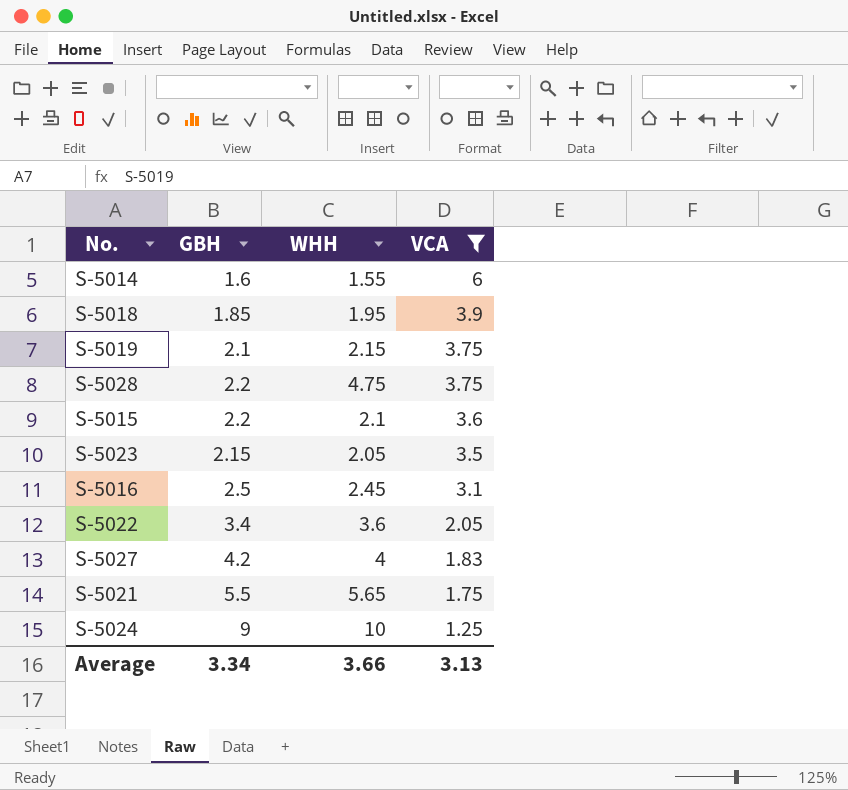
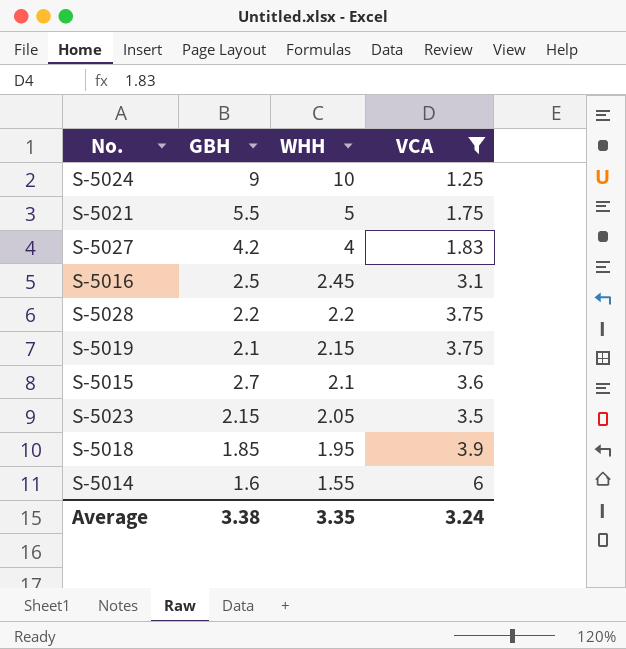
row order: VCA descending -> WHH descending
row S-5022: 3.4 | 3.6 | 2.05 -> none
S-5021 | WHH: 5.65 -> 5
S-5028 | WHH: 4.75 -> 2.2
S-5015 | GBH: 2.2 -> 2.7
Average | GBH: 3.34 -> 3.38
Average | WHH: 3.66 -> 3.35
Average | VCA: 3.13 -> 3.24

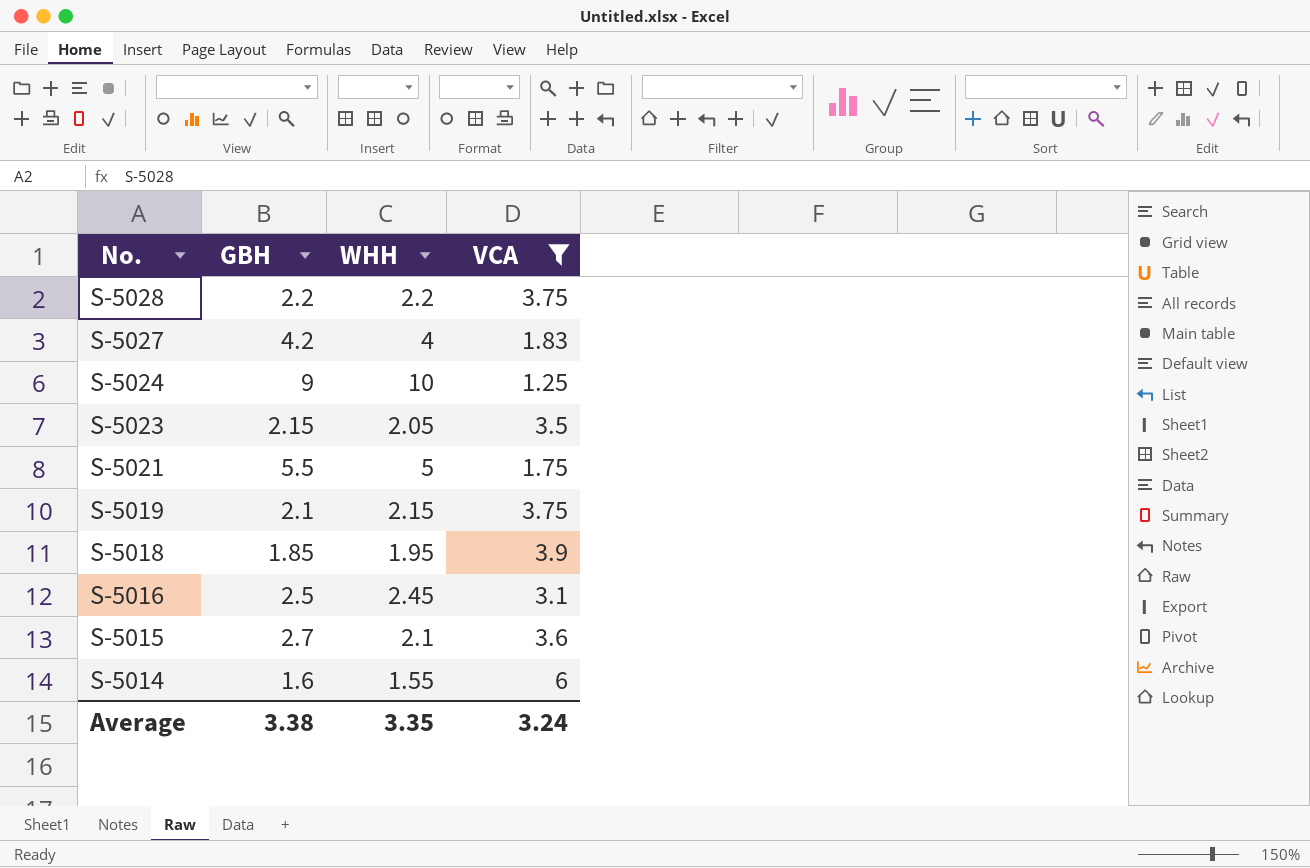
row order: WHH descending -> No. descending

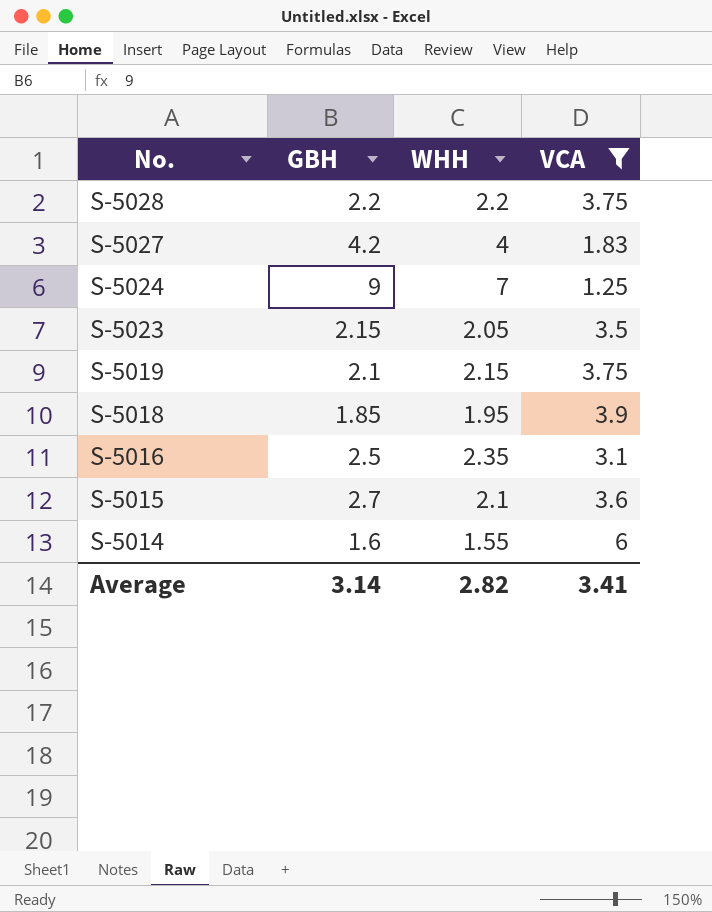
row S-5021: 5.5 | 5 | 1.75 -> none
S-5024 | WHH: 10 -> 7
S-5016 | WHH: 2.45 -> 2.35
Average | GBH: 3.38 -> 3.14
Average | WHH: 3.35 -> 2.82
Average | VCA: 3.24 -> 3.41

